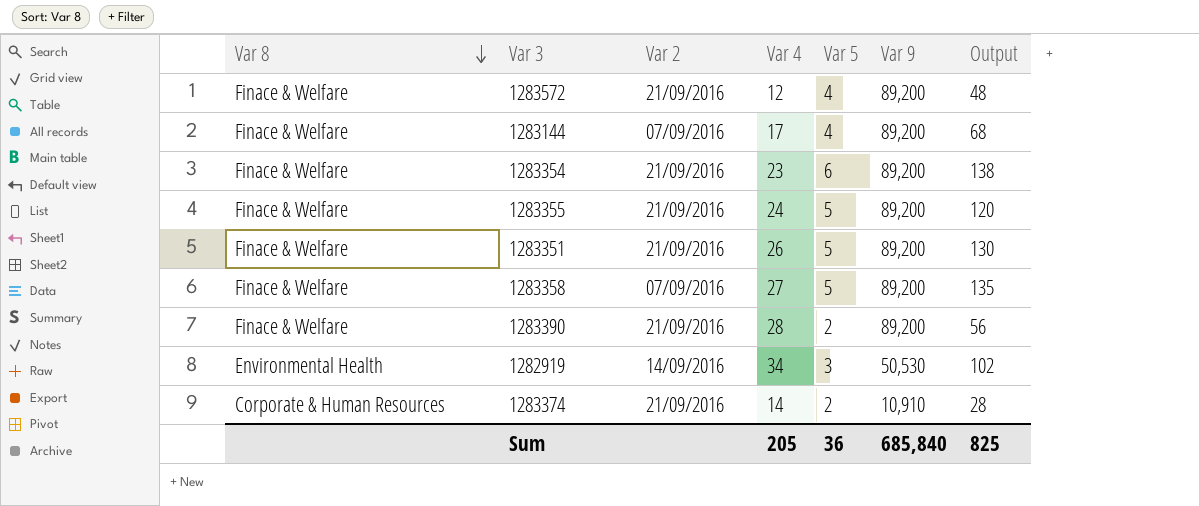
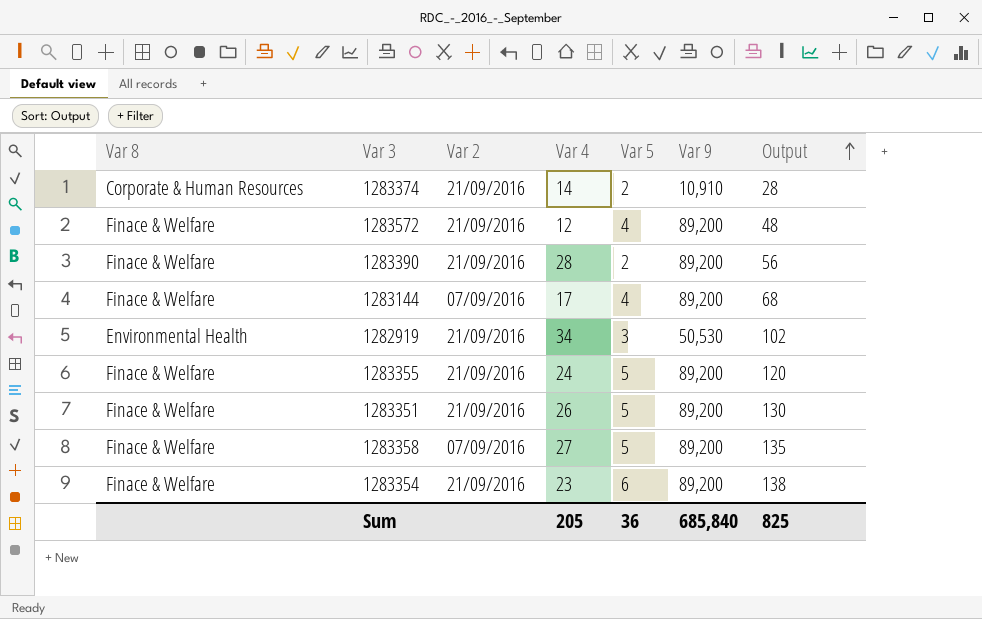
row order: Var 8 descending -> Output ascending
1282919 | Var 2: 14/09/2016 -> 21/09/2016

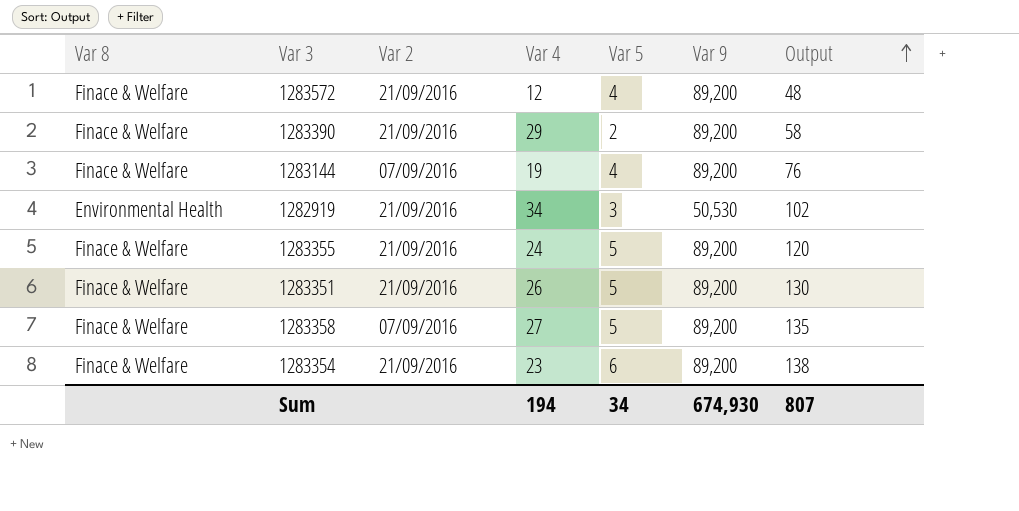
row 1283374: Corporate & Human Resources | 21/09/2016 | 14 | 2 | 10,910 | 28 -> none
1283390 | Var 4: 28 -> 29
1283390 | Output: 56 -> 58
1283144 | Var 4: 17 -> 19
1283144 | Output: 68 -> 76
Sum | Var 4: 205 -> 194
Sum | Var 5: 36 -> 34
Sum | Var 9: 685,840 -> 674,930
Sum | Output: 825 -> 807

